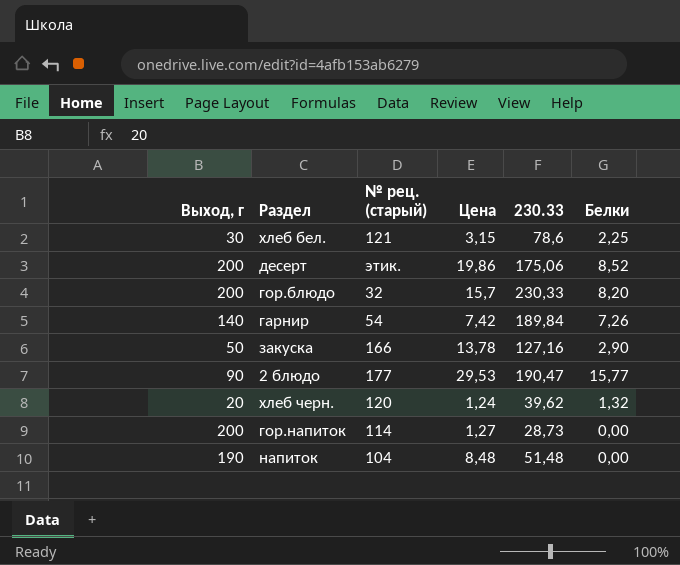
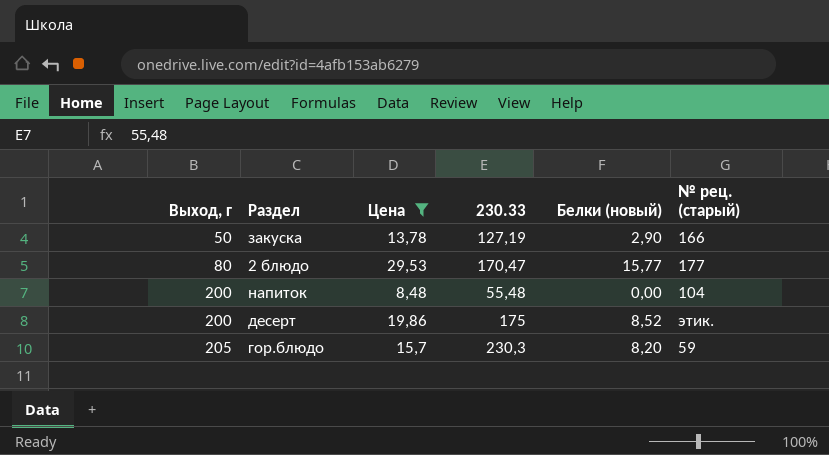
filter: none -> Цена >= 8,48
row order: none -> Выход, г ascending
column name: Белки -> Белки (новый)
column № рец. (старый) | position: 3 -> 6
закуска | 230.33: 127,16 -> 127,19
2 блюдо | Выход, г: 90 -> 80
2 блюдо | 230.33: 190,47 -> 170,47
напиток | Выход, г: 190 -> 200
напиток | 230.33: 51,48 -> 55,48
десерт | 230.33: 175,06 -> 175
гор.блюдо | Выход, г: 200 -> 205
гор.блюдо | 230.33: 230,33 -> 230,3
гор.блюдо | № рец. (старый): 32 -> 59

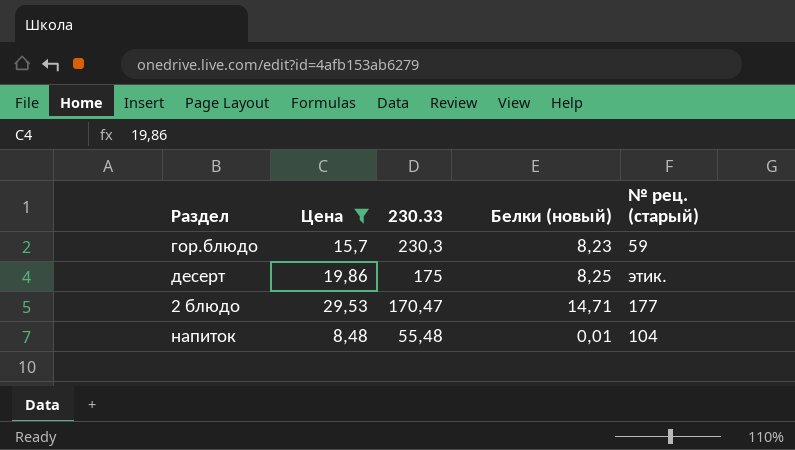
row order: Выход, г ascending -> 230.33 descending
column Выход, г | position: 1 -> none
row закуска: 50 | 13,78 | 127,19 | 2,90 | 166 -> none
гор.блюдо | Белки (новый): 8,20 -> 8,23
десерт | Белки (новый): 8,52 -> 8,25
2 блюдо | Белки (новый): 15,77 -> 14,71
напиток | Белки (новый): 0,00 -> 0,01

